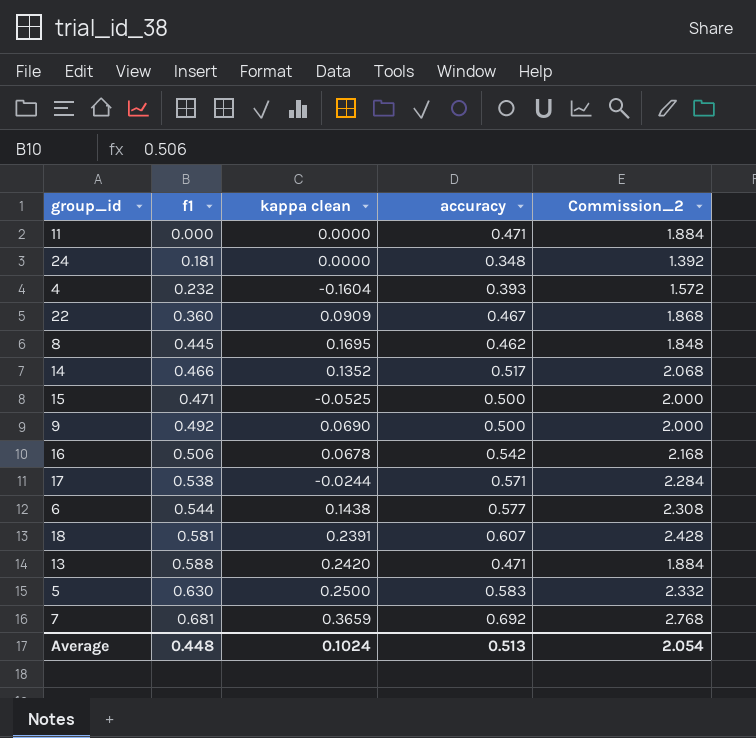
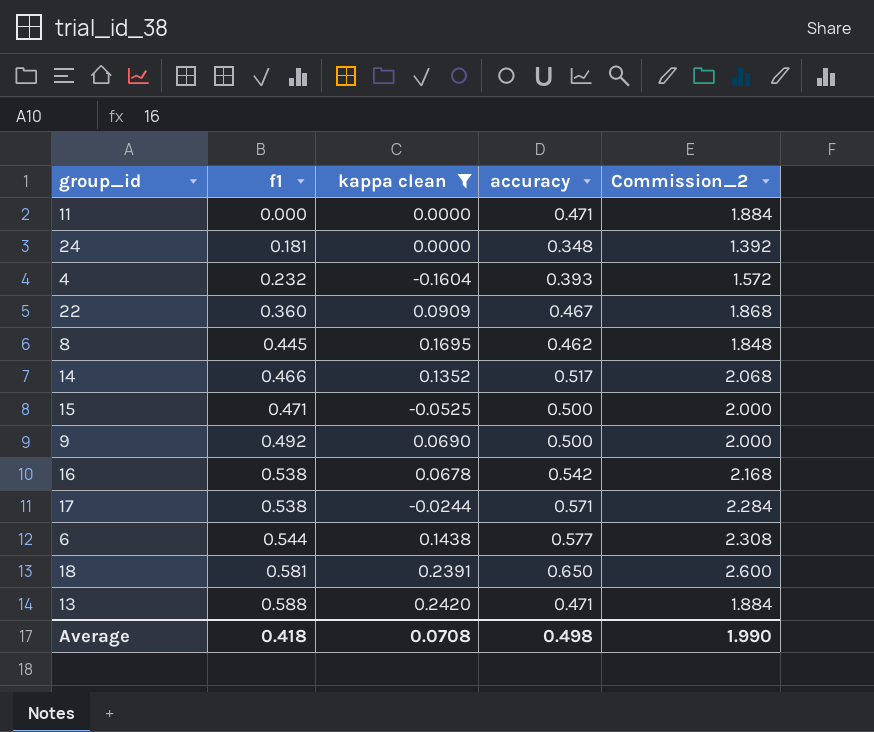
filter: none -> kappa clean <= 0.2420
16 | f1: 0.506 -> 0.538
18 | accuracy: 0.607 -> 0.650
18 | Commission_2: 2.428 -> 2.600
Average | f1: 0.448 -> 0.418
Average | kappa clean: 0.1024 -> 0.0708
Average | accuracy: 0.513 -> 0.498
Average | Commission_2: 2.054 -> 1.990

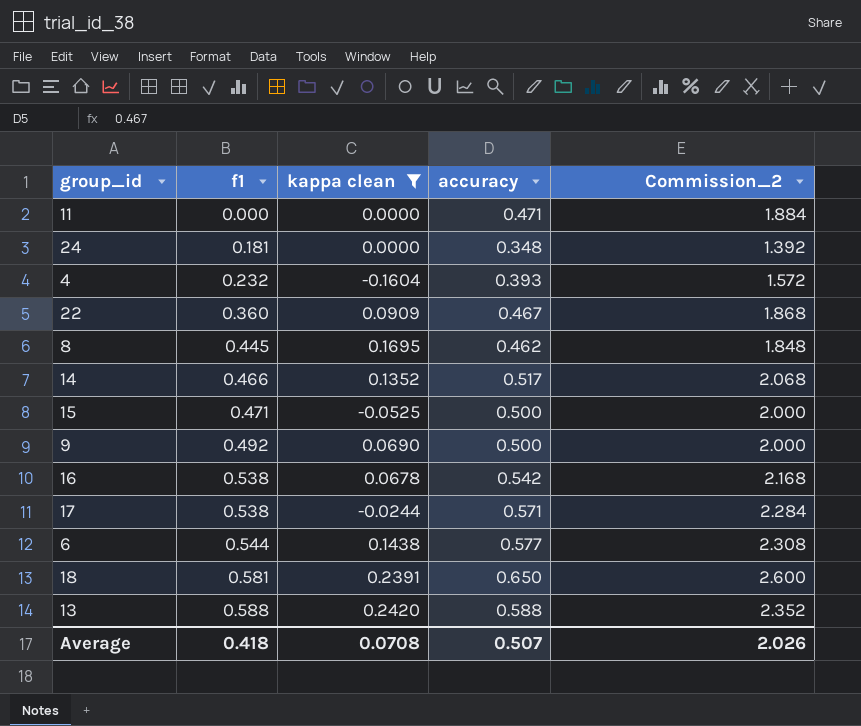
13 | accuracy: 0.471 -> 0.588
13 | Commission_2: 1.884 -> 2.352
Average | accuracy: 0.498 -> 0.507
Average | Commission_2: 1.990 -> 2.026

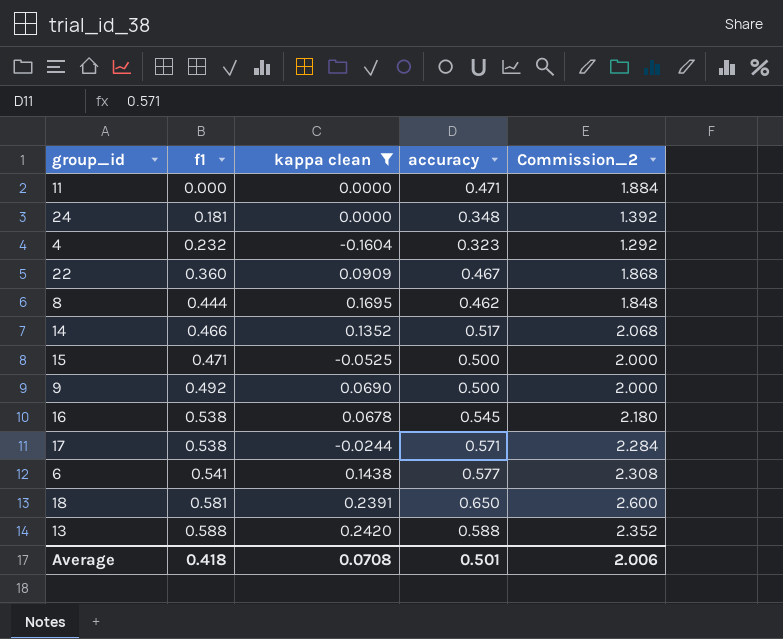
4 | accuracy: 0.393 -> 0.323
4 | Commission_2: 1.572 -> 1.292
8 | f1: 0.445 -> 0.444
16 | accuracy: 0.542 -> 0.545
16 | Commission_2: 2.168 -> 2.180
6 | f1: 0.544 -> 0.541
Average | accuracy: 0.507 -> 0.501
Average | Commission_2: 2.026 -> 2.006

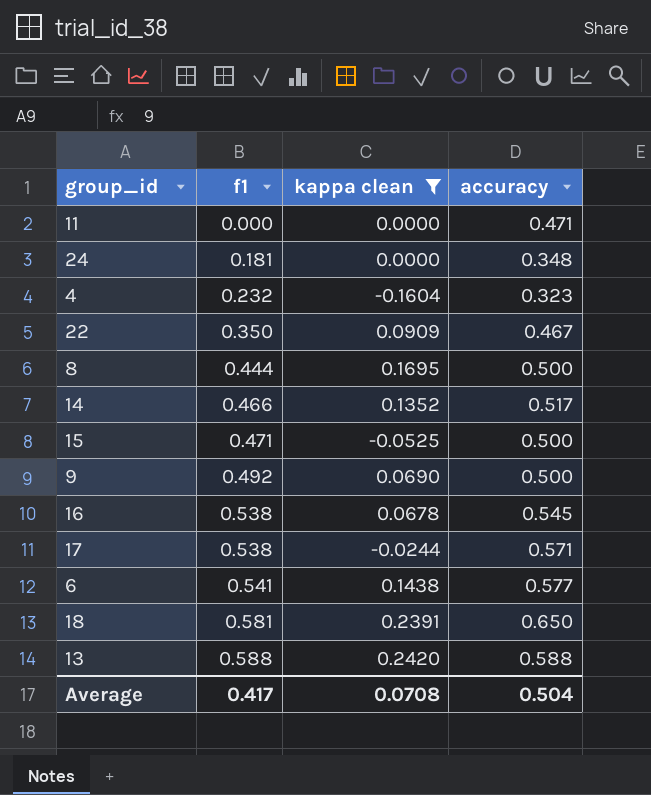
column Commission_2 | formula: [accuracy] * 4 -> none
22 | f1: 0.360 -> 0.350
8 | accuracy: 0.462 -> 0.500
Average | f1: 0.418 -> 0.417
Average | accuracy: 0.501 -> 0.504

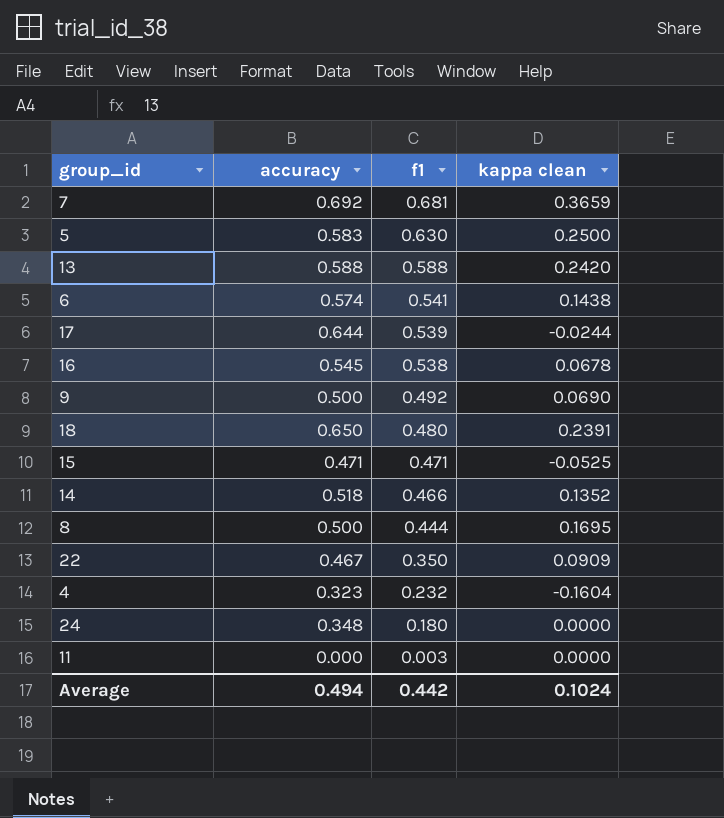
filter: kappa clean <= 0.2420 -> none
row order: f1 ascending -> f1 descending
column accuracy | position: 4 -> 2
6 | accuracy: 0.577 -> 0.574
17 | accuracy: 0.571 -> 0.644
17 | f1: 0.538 -> 0.539
18 | f1: 0.581 -> 0.480
15 | accuracy: 0.500 -> 0.471
14 | accuracy: 0.517 -> 0.518
24 | f1: 0.181 -> 0.180
11 | accuracy: 0.471 -> 0.000
11 | f1: 0.000 -> 0.003
Average | accuracy: 0.504 -> 0.494
Average | f1: 0.417 -> 0.442
Average | kappa clean: 0.0708 -> 0.1024

